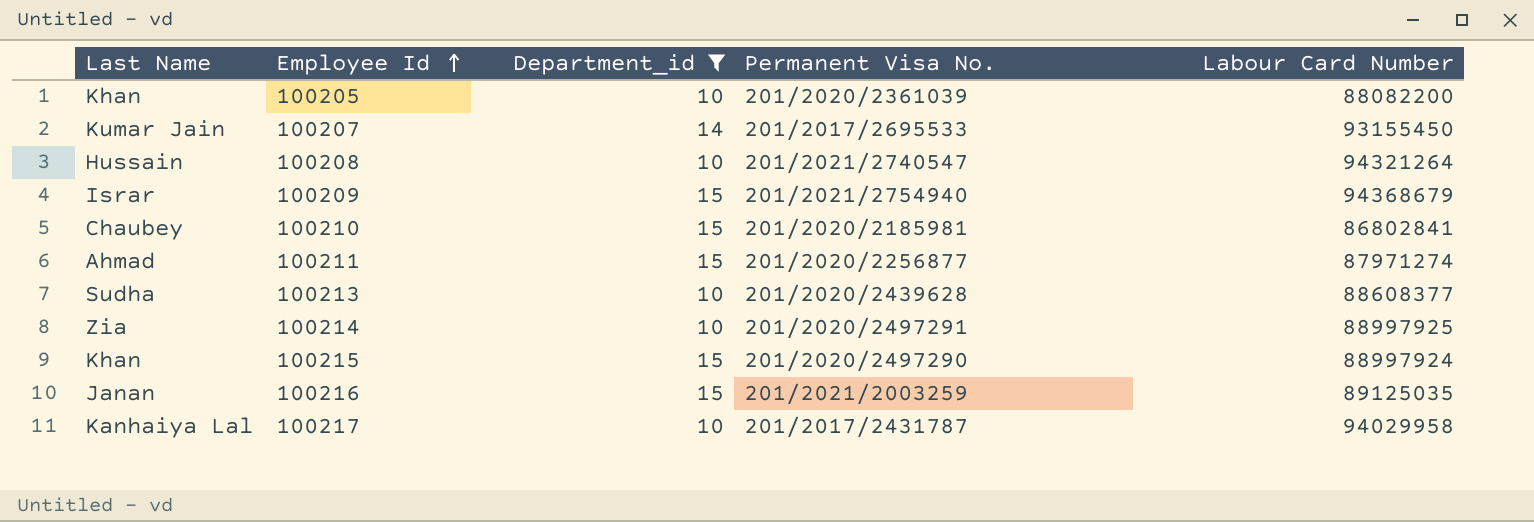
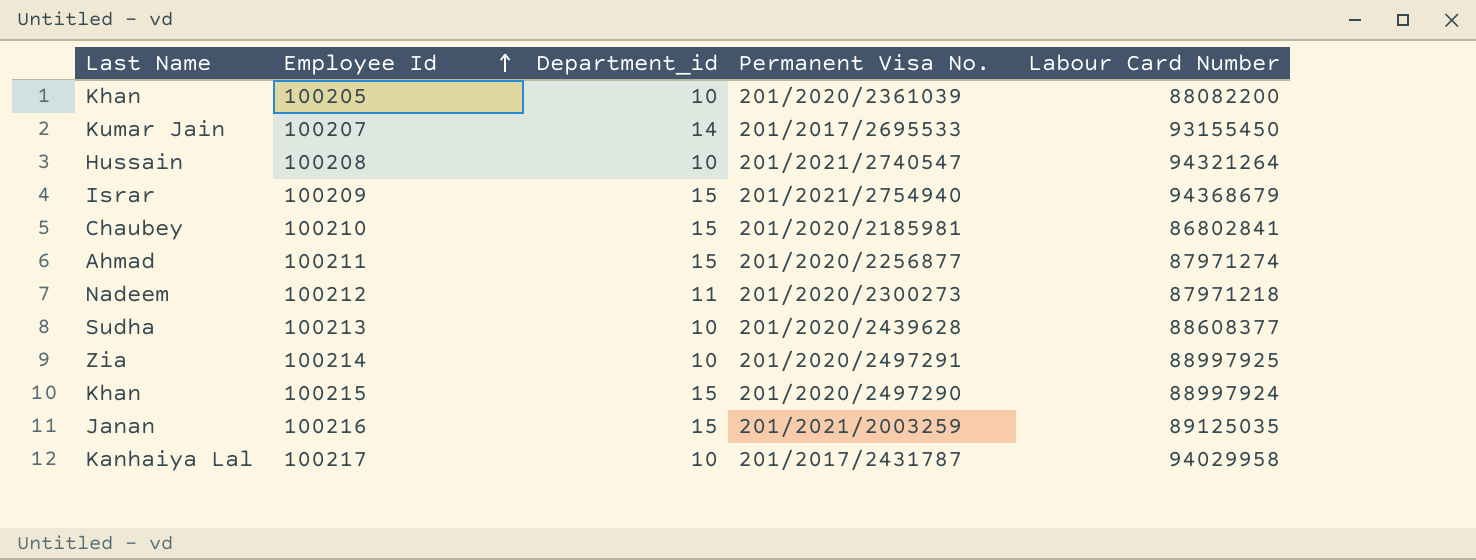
filter: Department_id != 11 -> none

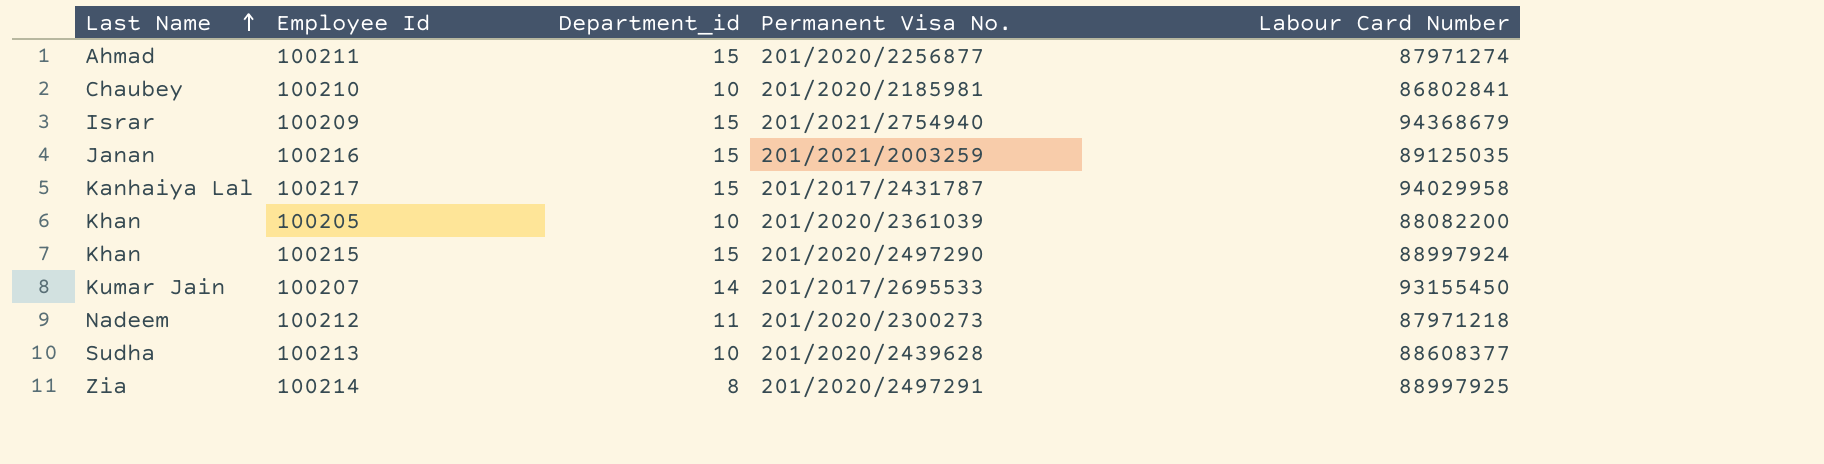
row order: Employee Id ascending -> Last Name ascending
row 100208: Hussain | 10 | 201/2021/2740547 | 94321264 -> none
100210 | Department_id: 15 -> 10
100217 | Department_id: 10 -> 15
100214 | Department_id: 10 -> 8

